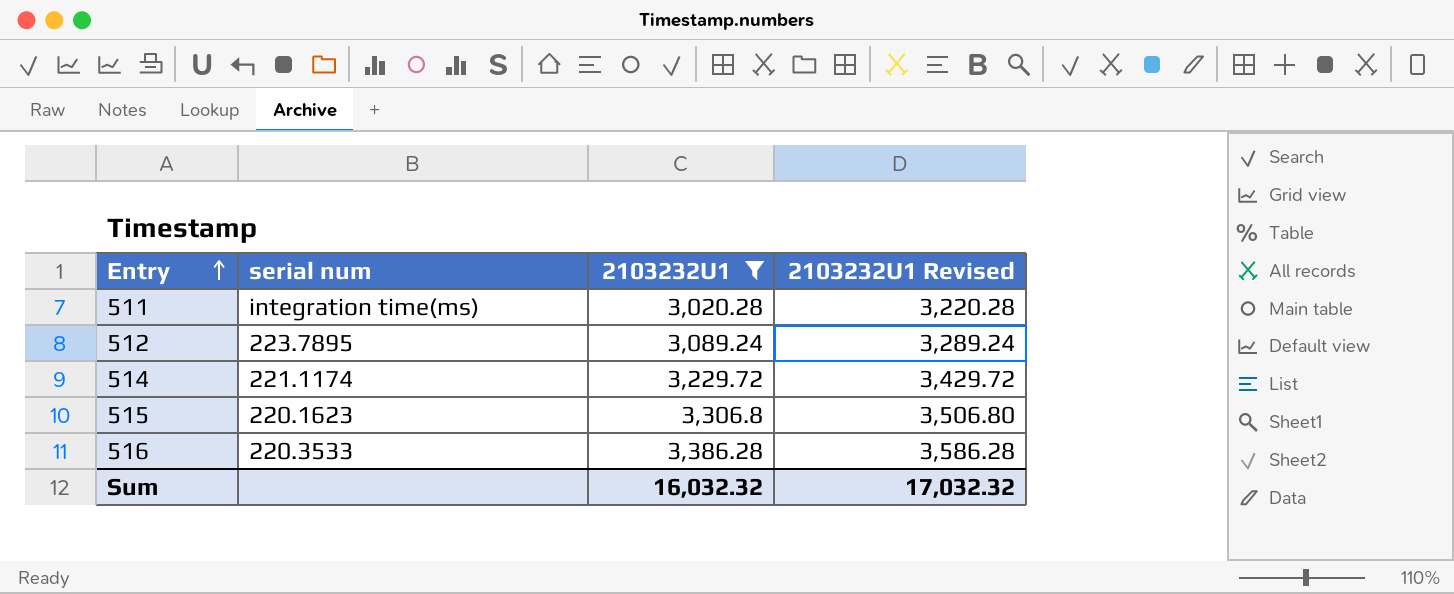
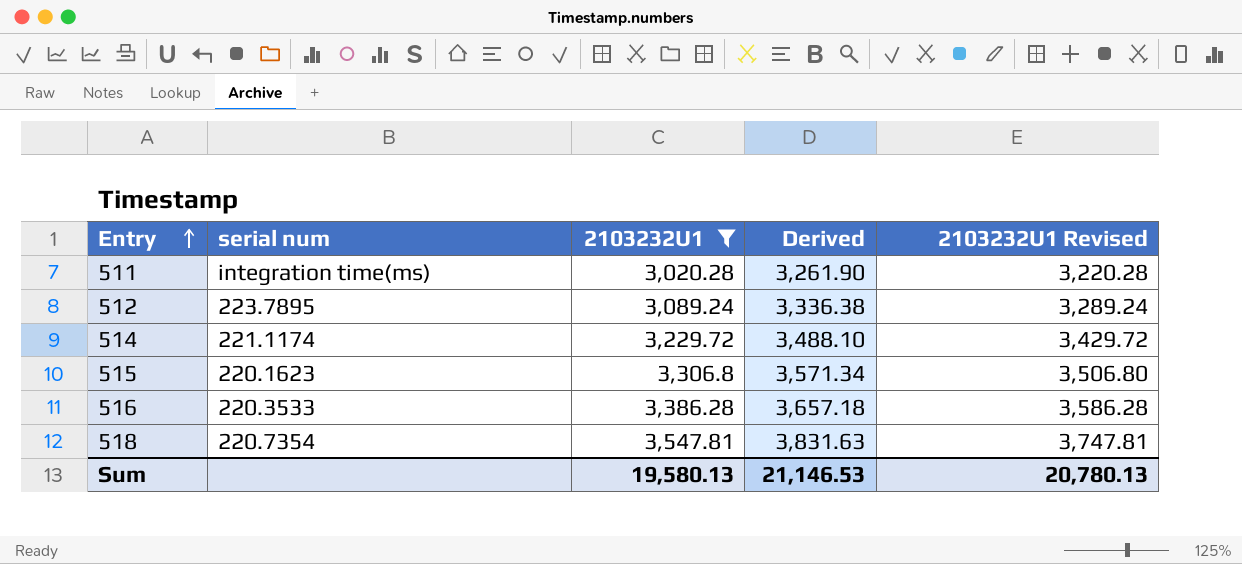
column Derived | formula: none -> [2103232U1] * 1.08
row 518: none -> 220.7354 | 3,547.81 | 3,831.63 | 3,747.81
Sum | 2103232U1: 16,032.32 -> 19,580.13
Sum | 2103232U1 Revised: 17,032.32 -> 20,780.13

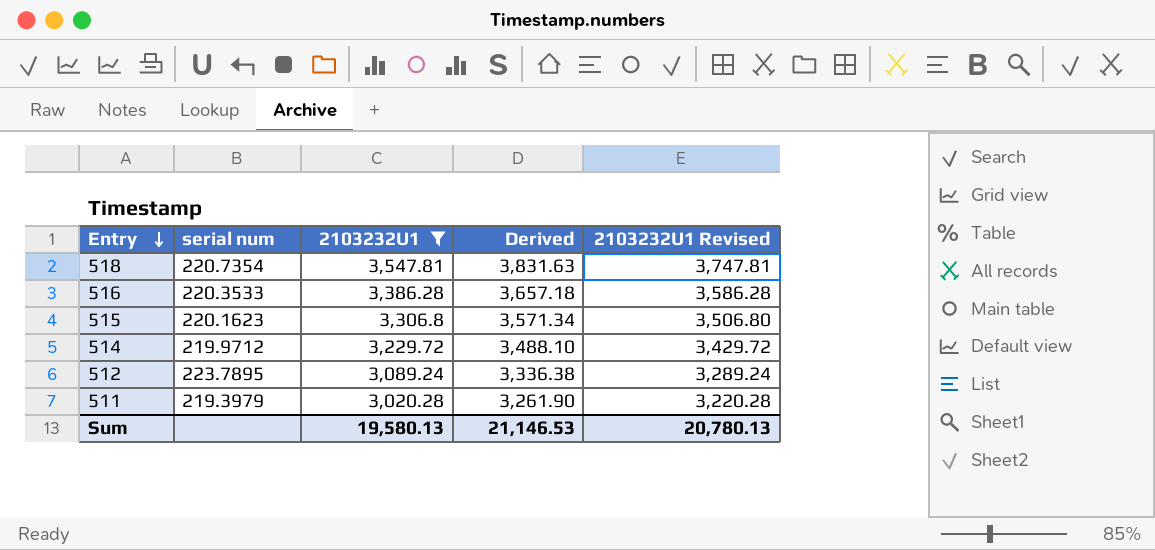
row order: Entry ascending -> Entry descending
514 | serial num: 221.1174 -> 219.9712
511 | serial num: integration time(ms) -> 219.3979

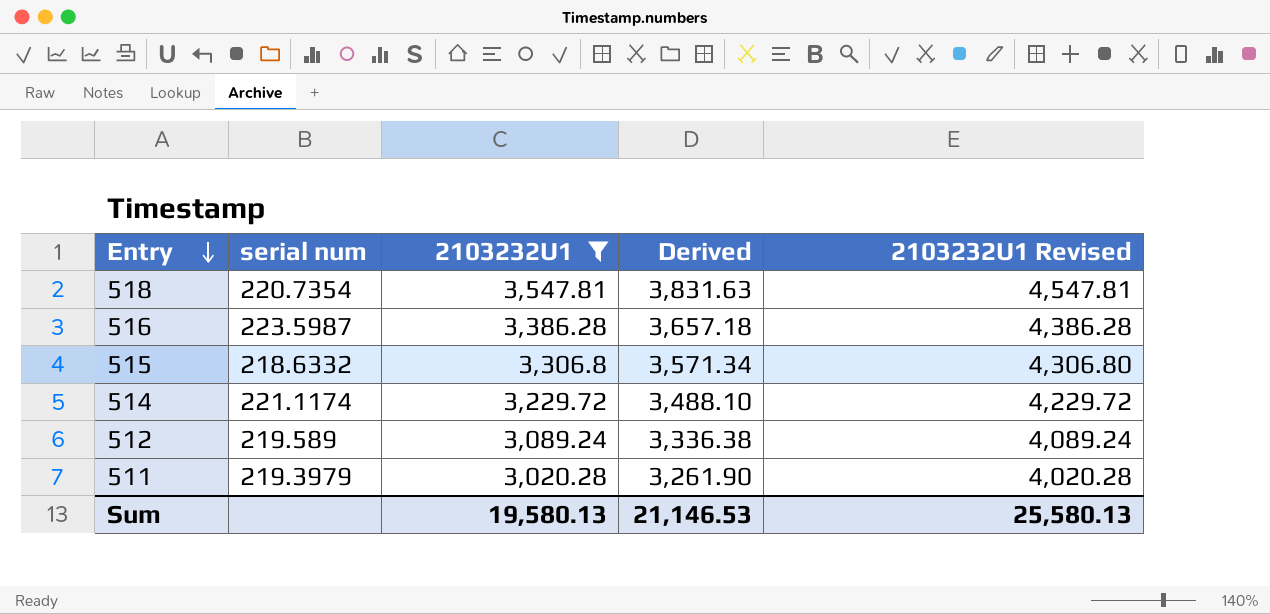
column 2103232U1 Revised | formula: [2103232U1] + 200 -> [2103232U1] + 1000
516 | serial num: 220.3533 -> 223.5987
515 | serial num: 220.1623 -> 218.6332
514 | serial num: 219.9712 -> 221.1174
512 | serial num: 223.7895 -> 219.589
Sum | 2103232U1 Revised: 20,780.13 -> 25,580.13

